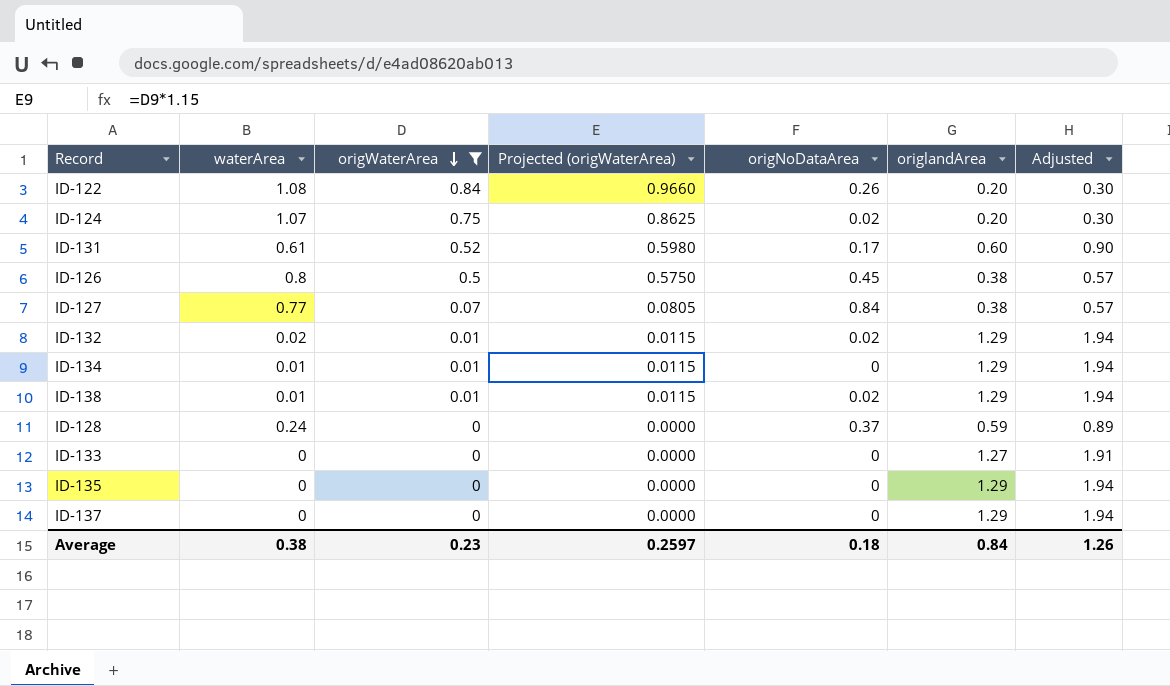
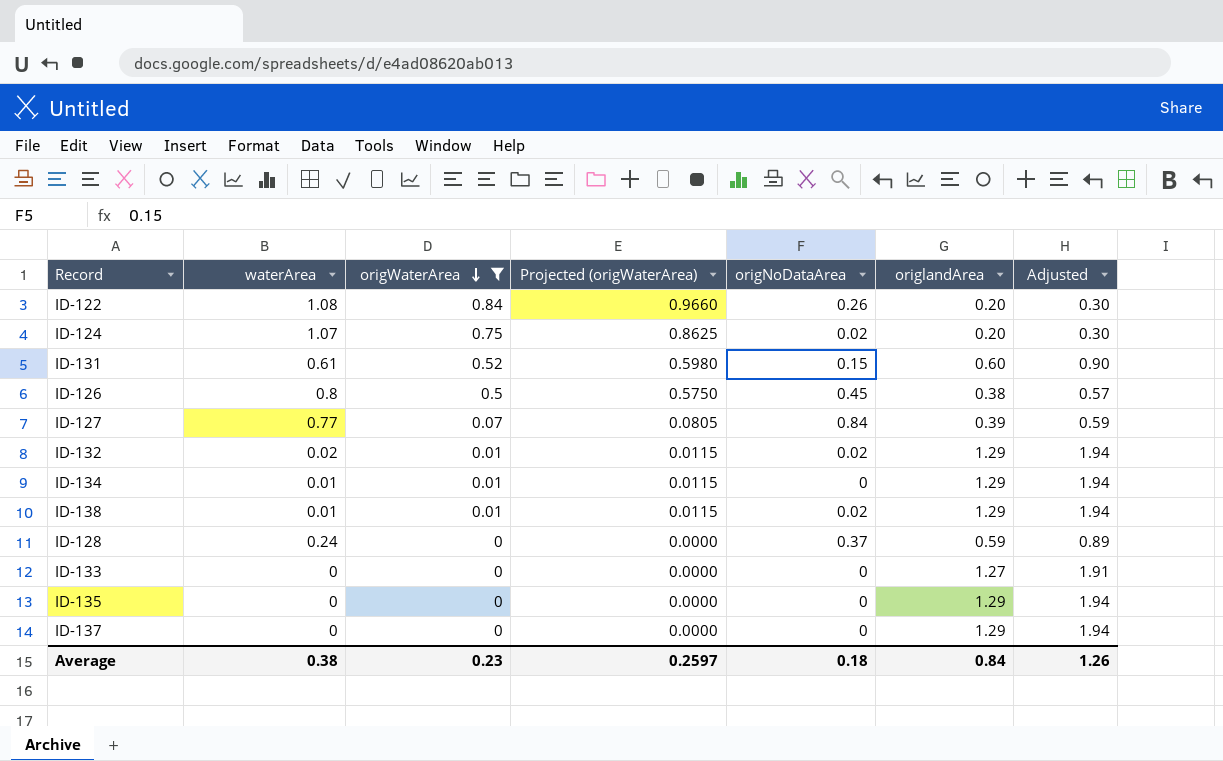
ID-131 | origNoDataArea: 0.17 -> 0.15
ID-127 | origlandArea: 0.38 -> 0.39
ID-127 | Adjusted: 0.57 -> 0.59

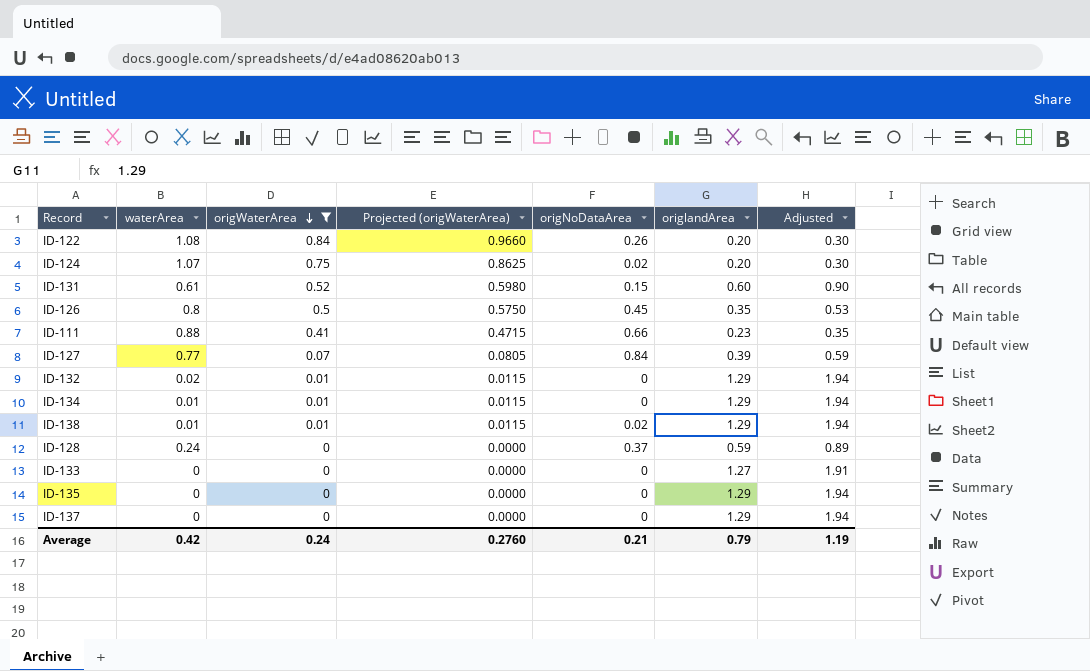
ID-126 | origlandArea: 0.38 -> 0.35
ID-126 | Adjusted: 0.57 -> 0.53
row ID-111: none -> 0.88 | 0.41 | 0.4715 | 0.66 | 0.23 | 0.35
ID-132 | origNoDataArea: 0.02 -> 0
Average | waterArea: 0.38 -> 0.42
Average | origWaterArea: 0.23 -> 0.24
Average | Projected (origWaterArea): 0.2597 -> 0.2760
Average | origNoDataArea: 0.18 -> 0.21
Average | origlandArea: 0.84 -> 0.79
Average | Adjusted: 1.26 -> 1.19

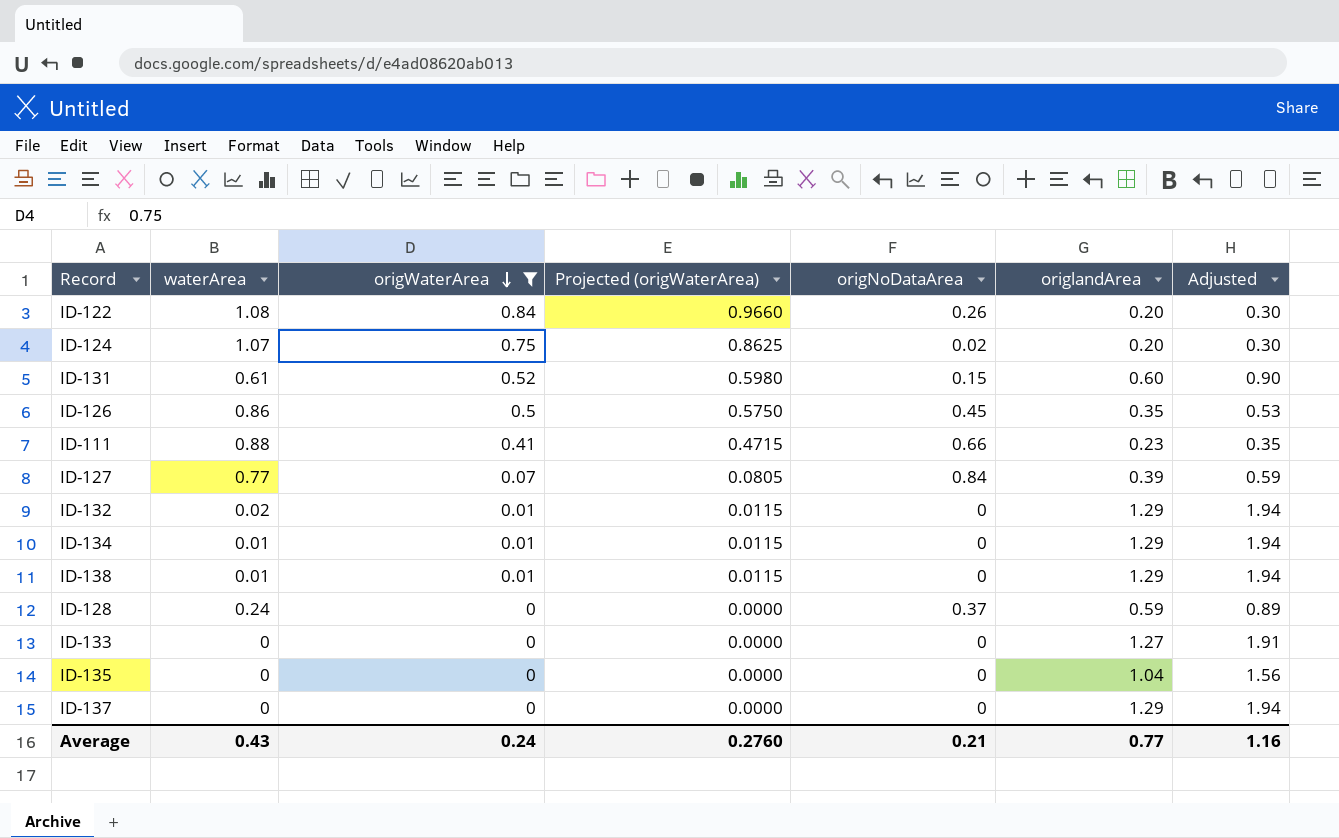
ID-126 | waterArea: 0.8 -> 0.86
ID-138 | origNoDataArea: 0.02 -> 0
ID-135 | origlandArea: 1.29 -> 1.04
ID-135 | Adjusted: 1.94 -> 1.56
Average | waterArea: 0.42 -> 0.43
Average | origlandArea: 0.79 -> 0.77
Average | Adjusted: 1.19 -> 1.16

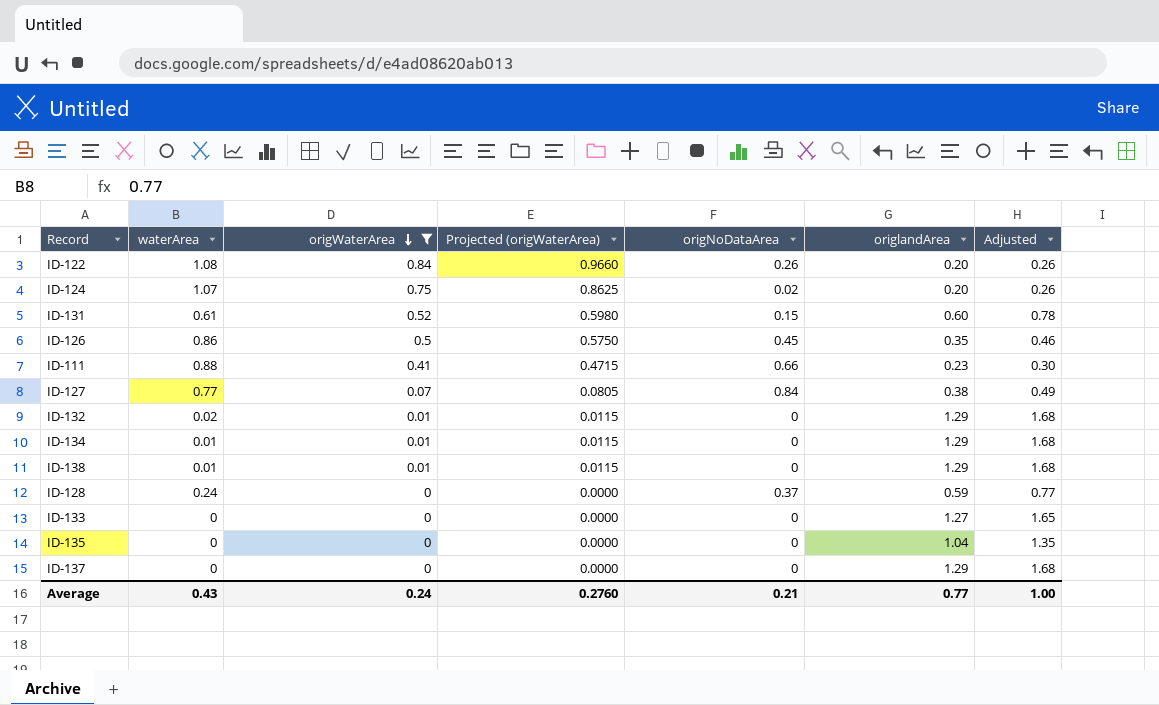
column Adjusted | formula: [origlandArea] * 1.5 -> [origlandArea] * 1.3
ID-127 | origlandArea: 0.39 -> 0.38
Average | Adjusted: 1.16 -> 1.00

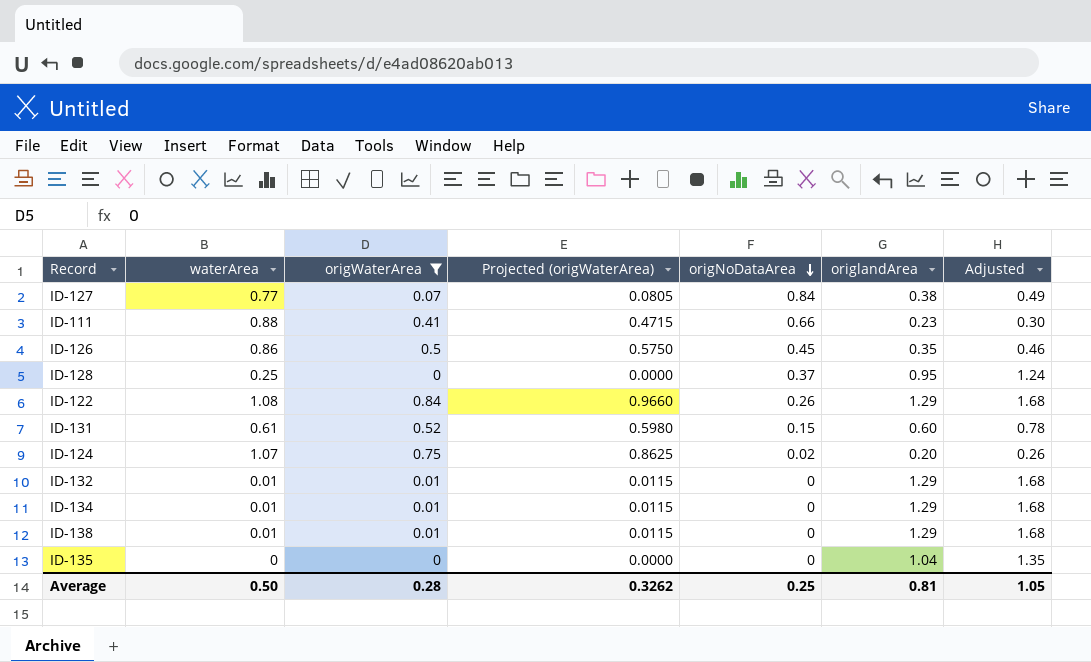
row order: origWaterArea descending -> origNoDataArea descending
row ID-133: 0 | 0 | 0.0000 | 0 | 1.27 | 1.65 -> none
row ID-137: 0 | 0 | 0.0000 | 0 | 1.29 | 1.68 -> none
ID-128 | waterArea: 0.24 -> 0.25
ID-128 | origlandArea: 0.59 -> 0.95
ID-128 | Adjusted: 0.77 -> 1.24
ID-122 | origlandArea: 0.20 -> 1.29
ID-122 | Adjusted: 0.26 -> 1.68
ID-132 | waterArea: 0.02 -> 0.01
Average | waterArea: 0.43 -> 0.50
Average | origWaterArea: 0.24 -> 0.28
Average | Projected (origWaterArea): 0.2760 -> 0.3262
Average | origNoDataArea: 0.21 -> 0.25
Average | origlandArea: 0.77 -> 0.81
Average | Adjusted: 1.00 -> 1.05

